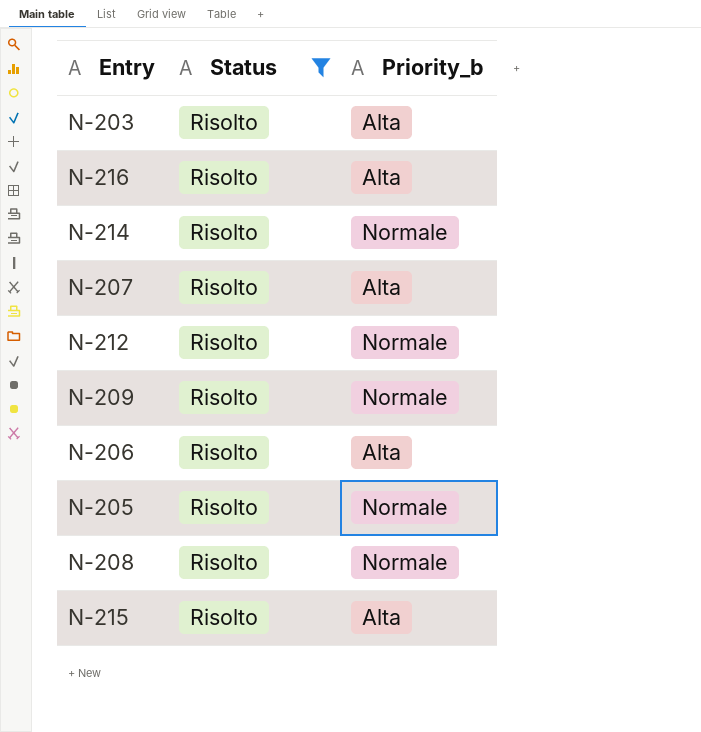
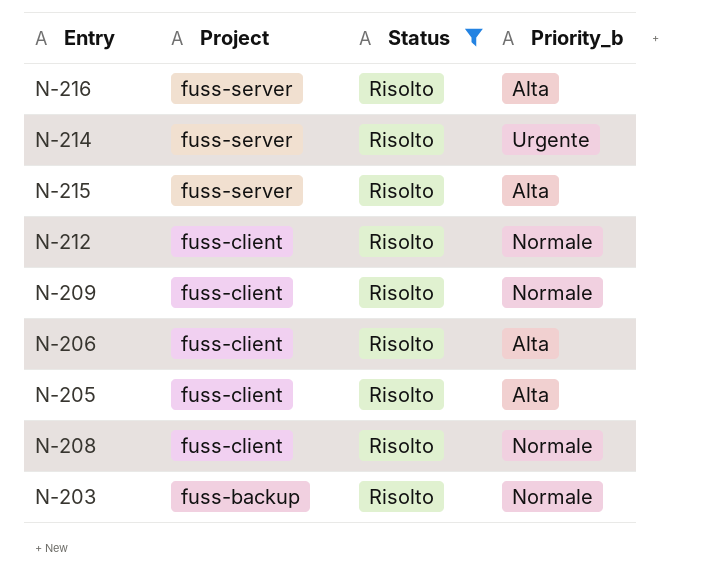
row order: none -> Project descending
column Project | position: none -> 2
row N-207: Risolto | Alta -> none
N-214 | Priority_b: Normale -> Urgente
N-205 | Priority_b: Normale -> Alta
N-203 | Priority_b: Alta -> Normale

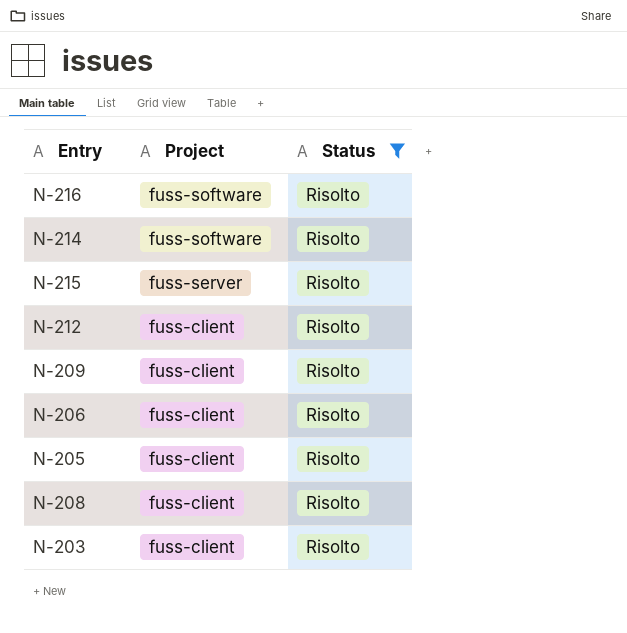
column Priority_b | position: 4 -> none
N-216 | Project: fuss-server -> fuss-software
N-214 | Project: fuss-server -> fuss-software
N-203 | Project: fuss-backup -> fuss-client

